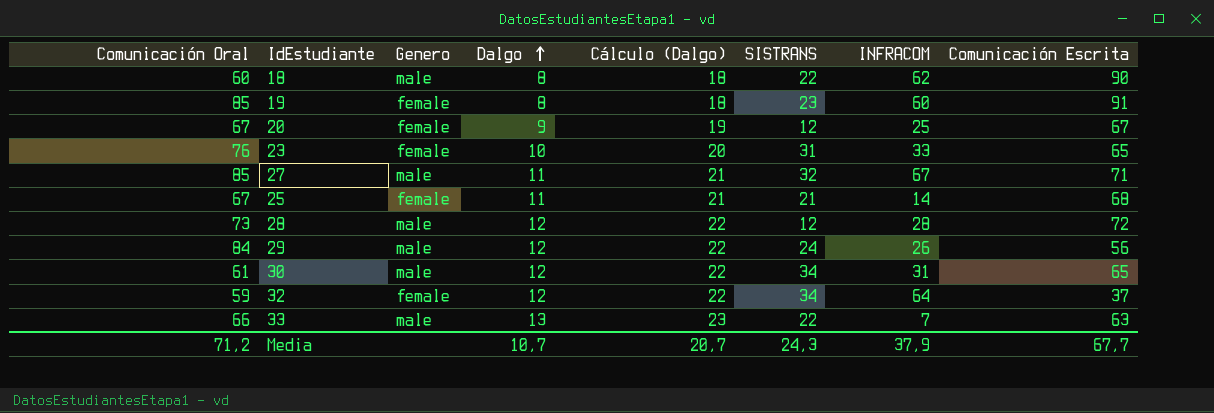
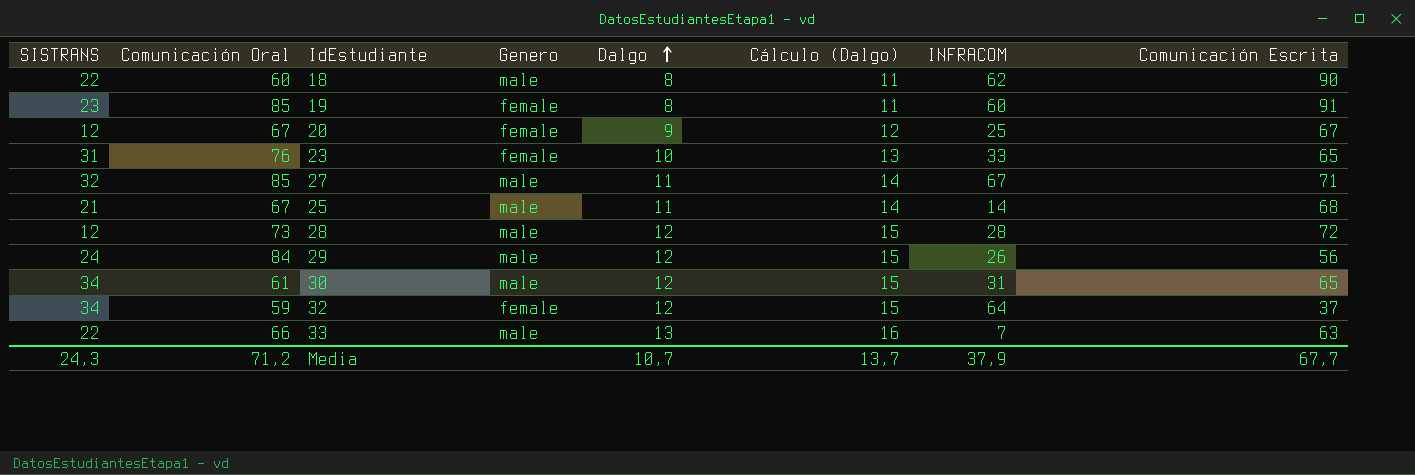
column SISTRANS | position: 6 -> 1
column Cálculo (Dalgo) | formula: [Dalgo] + 10 -> [Dalgo] + 3
25 | Genero: female -> male
Media | Cálculo (Dalgo): 20,7 -> 13,7

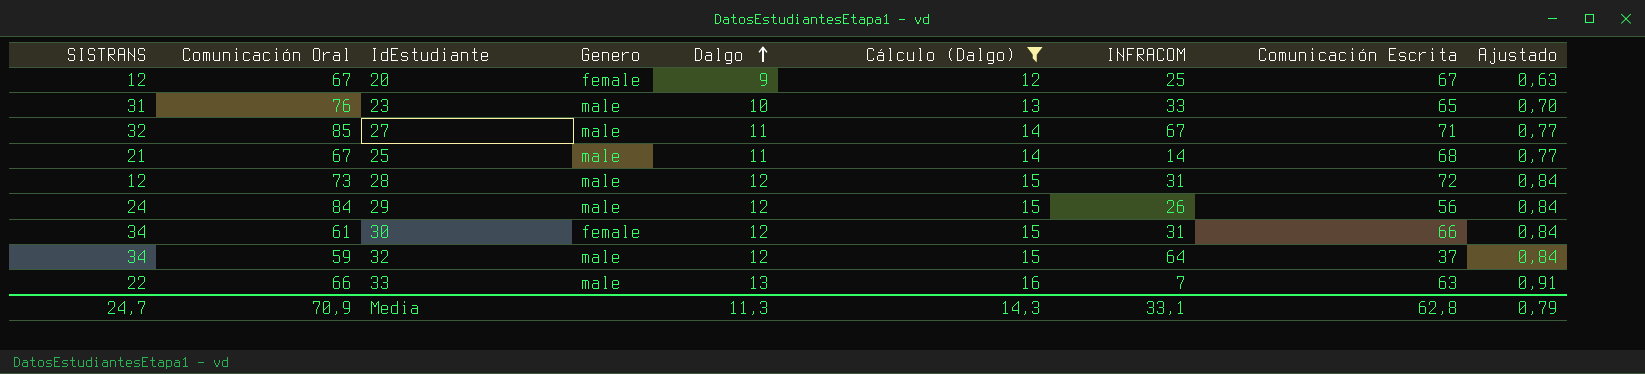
filter: none -> Cálculo (Dalgo) != 11
column Ajustado | formula: none -> [Dalgo] * 0,07
23 | Genero: female -> male
28 | INFRACOM: 28 -> 31
30 | Genero: male -> female
30 | Comunicación Escrita: 65 -> 66
32 | Genero: female -> male
Media | SISTRANS: 24,3 -> 24,7
Media | Comunicación Oral: 71,2 -> 70,9
Media | Dalgo: 10,7 -> 11,3
Media | Cálculo (Dalgo): 13,7 -> 14,3
Media | INFRACOM: 37,9 -> 33,1
Media | Comunicación Escrita: 67,7 -> 62,8

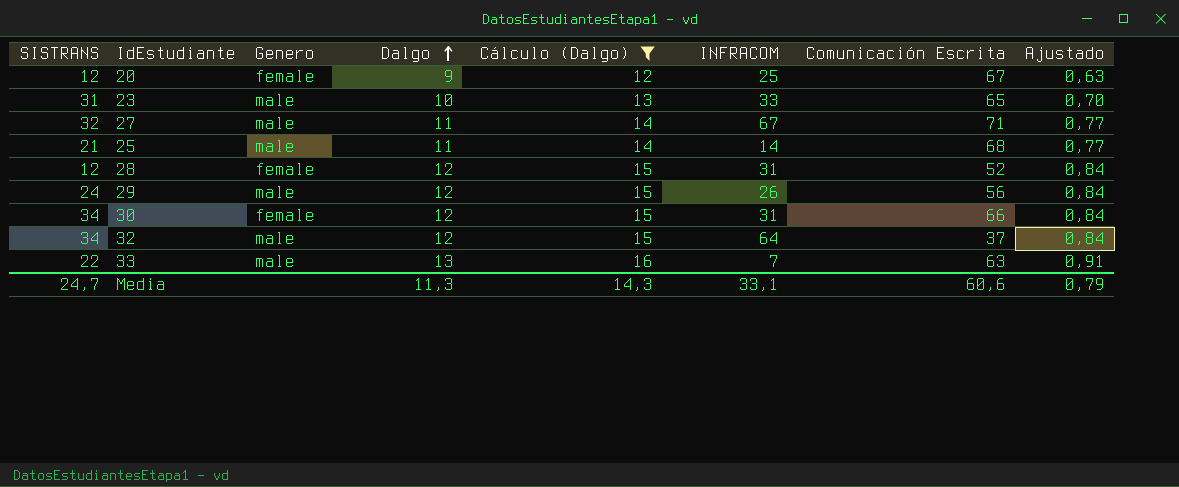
column Comunicación Oral | position: 2 -> none
28 | Genero: male -> female
28 | Comunicación Escrita: 72 -> 52
Media | Comunicación Escrita: 62,8 -> 60,6

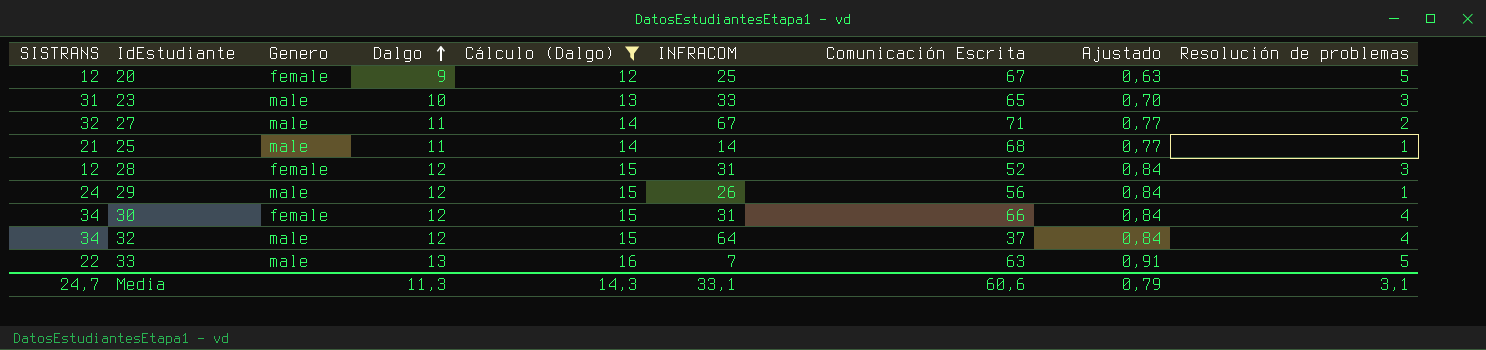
column Resolución de problemas | position: none -> 9

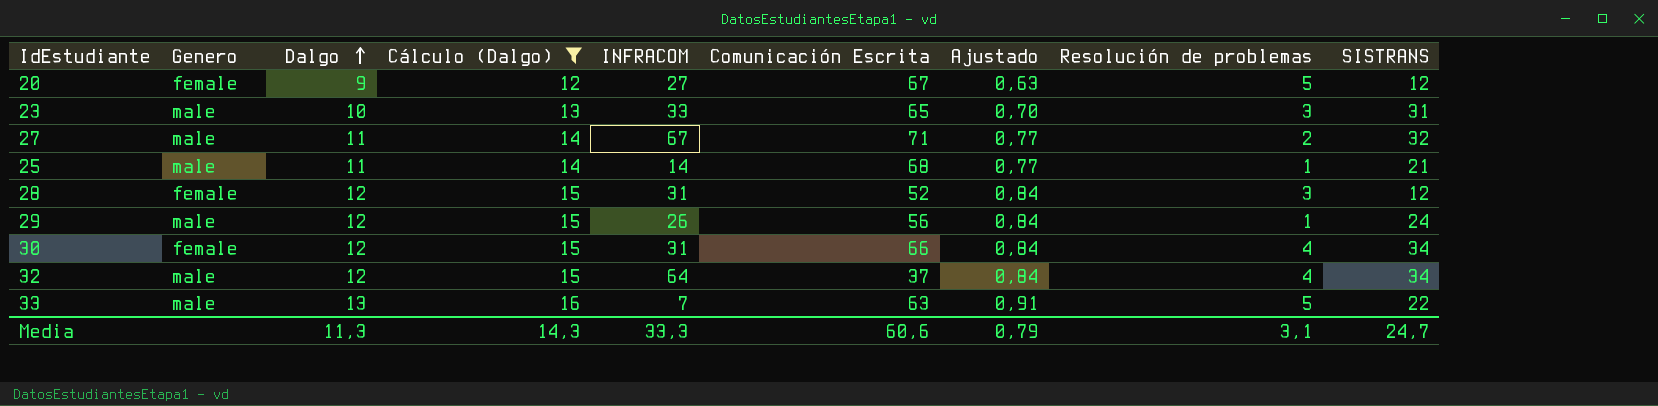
column SISTRANS | position: 1 -> 9
20 | INFRACOM: 25 -> 27
Media | INFRACOM: 33,1 -> 33,3

